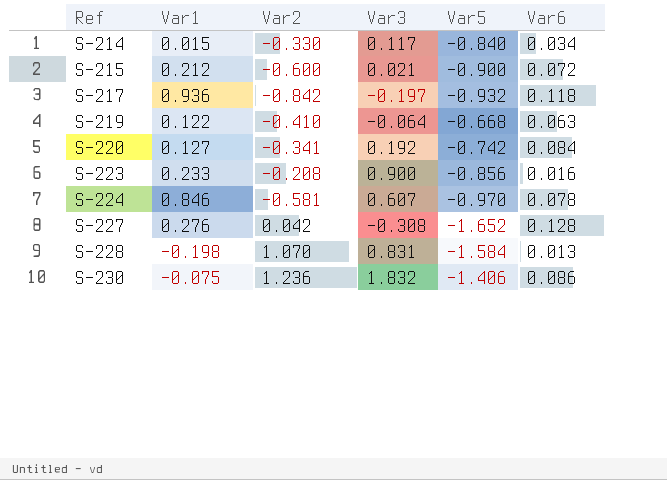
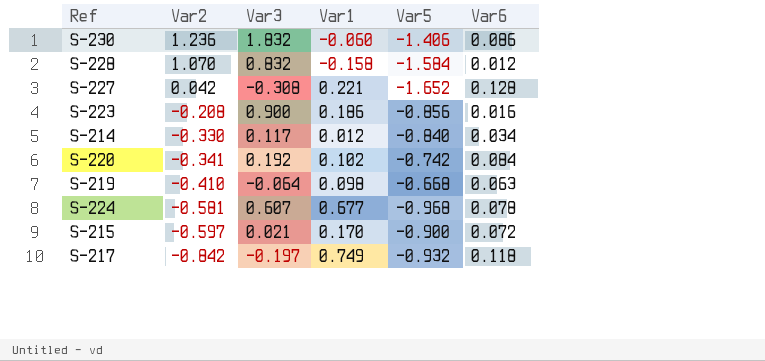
row order: Ref ascending -> Var2 descending
column Var1 | position: 2 -> 4
S-230 | Var1: -0.075 -> -0.060
S-228 | Var3: 0.831 -> 0.832
S-228 | Var1: -0.198 -> -0.158
S-228 | Var6: 0.013 -> 0.012
S-227 | Var1: 0.276 -> 0.221
S-223 | Var1: 0.233 -> 0.186
S-214 | Var1: 0.015 -> 0.012
S-220 | Var1: 0.127 -> 0.102
S-219 | Var1: 0.122 -> 0.098
S-224 | Var1: 0.846 -> 0.677
S-224 | Var5: -0.970 -> -0.968
S-215 | Var2: -0.600 -> -0.597
S-215 | Var1: 0.212 -> 0.170
S-217 | Var1: 0.936 -> 0.749

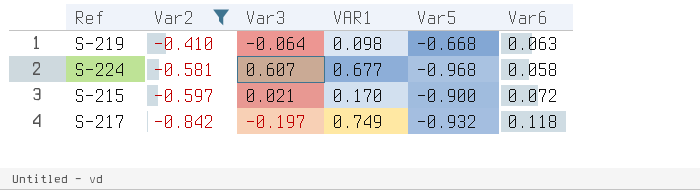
filter: none -> Var2 <= -0.410
column name: Var1 -> VAR1
S-224 | Var6: 0.078 -> 0.058

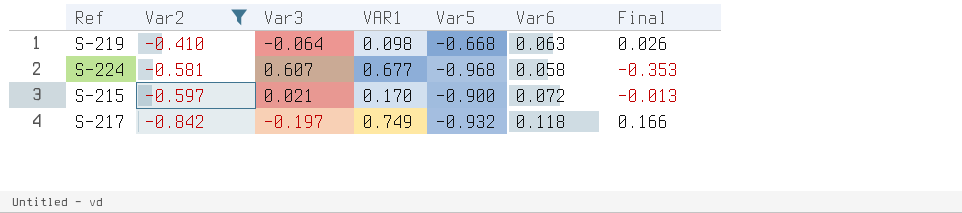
column Final | formula: none -> [Var2] * [Var3]

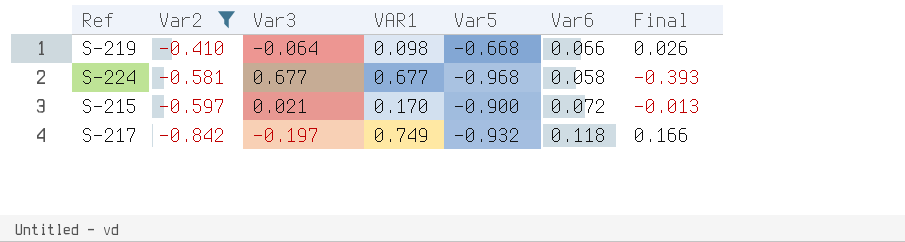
S-219 | Var6: 0.063 -> 0.066
S-224 | Var3: 0.607 -> 0.677
S-224 | Final: -0.353 -> -0.393

